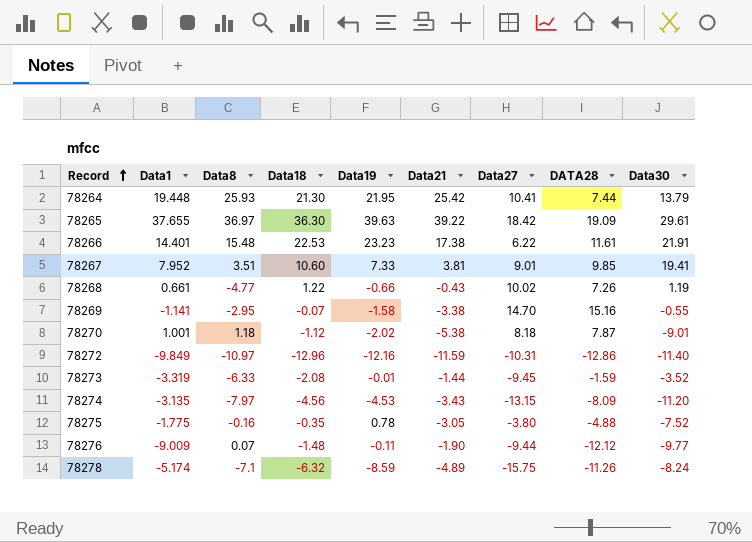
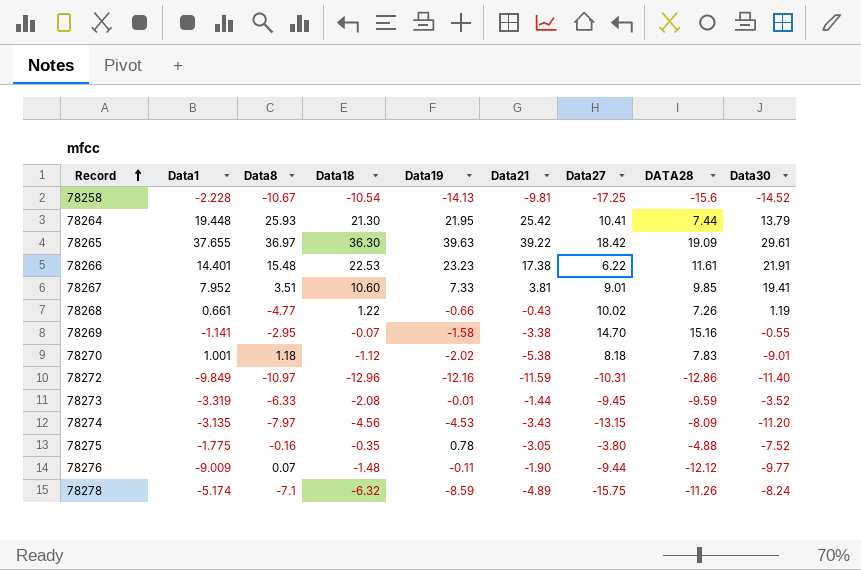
row 78258: none -> -2.228 | -10.67 | -10.54 | -14.13 | -9.81 | -17.25 | -15.6 | -14.52
78270 | DATA28: 7.87 -> 7.83
78273 | DATA28: -1.59 -> -9.59

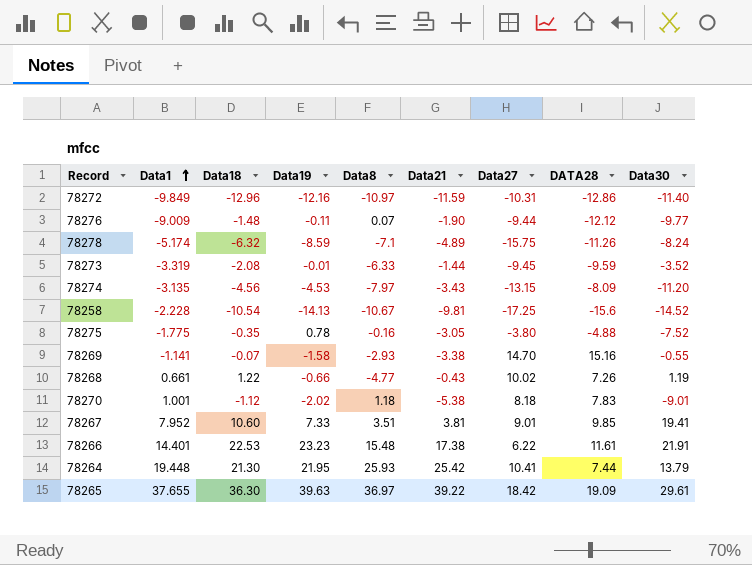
row order: Record ascending -> Data1 ascending
column Data8 | position: 3 -> 5
78269 | Data8: -2.95 -> -2.93

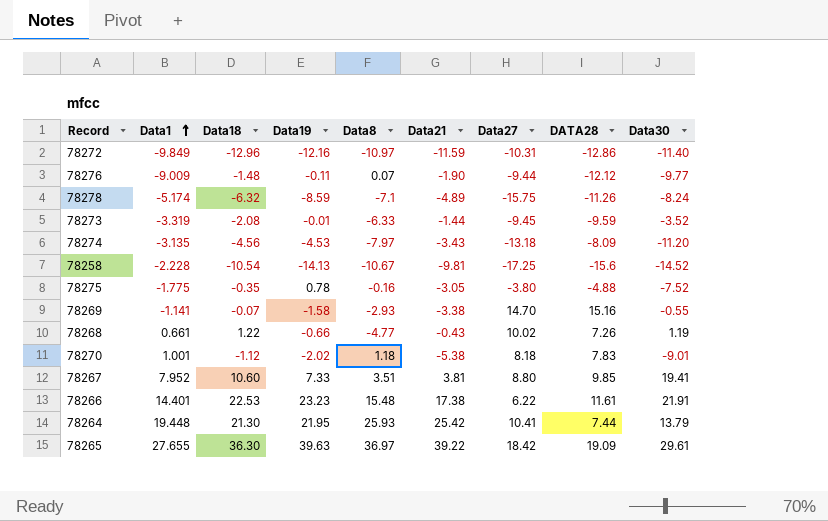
78274 | Data27: -13.15 -> -13.18
78267 | Data27: 9.01 -> 8.80
78265 | Data1: 37.655 -> 27.655

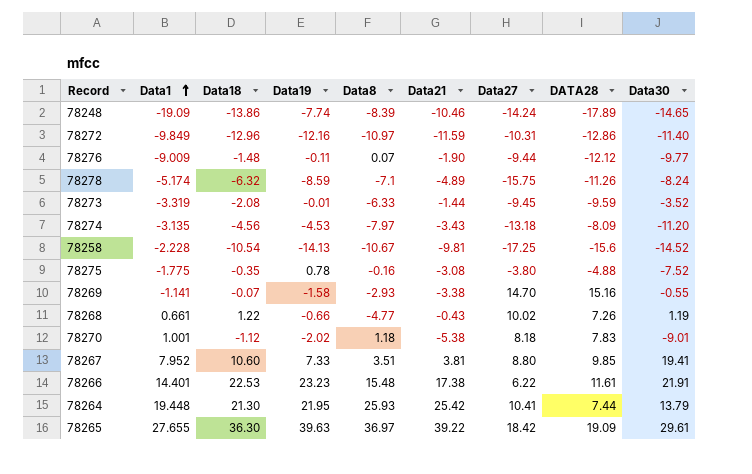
row 78248: none -> -19.09 | -13.86 | -7.74 | -8.39 | -10.46 | -14.24 | -17.89 | -14.65
78275 | Data21: -3.05 -> -3.08

